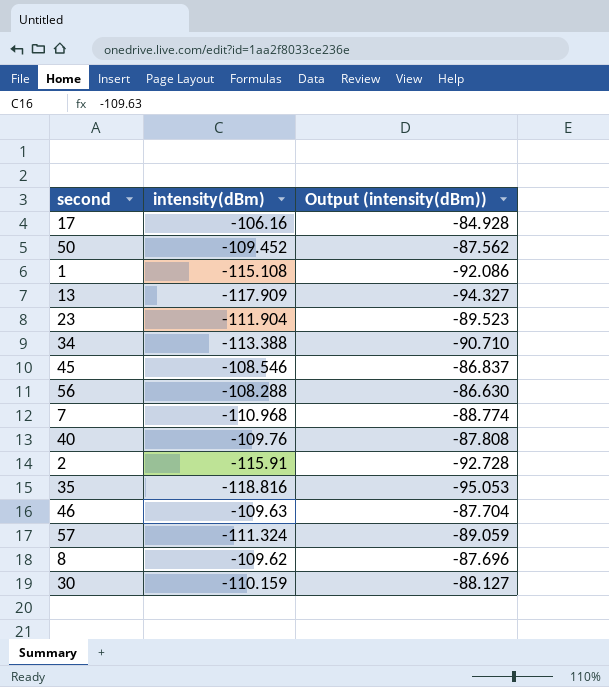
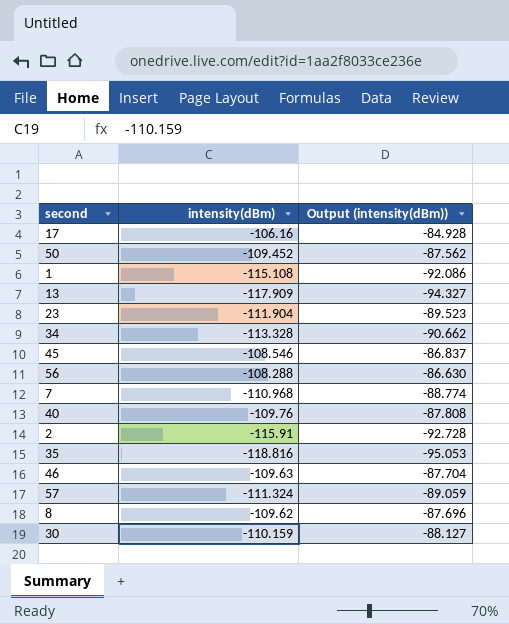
34 | intensity(dBm): -113.388 -> -113.328
34 | Output (intensity(dBm)): -90.710 -> -90.662

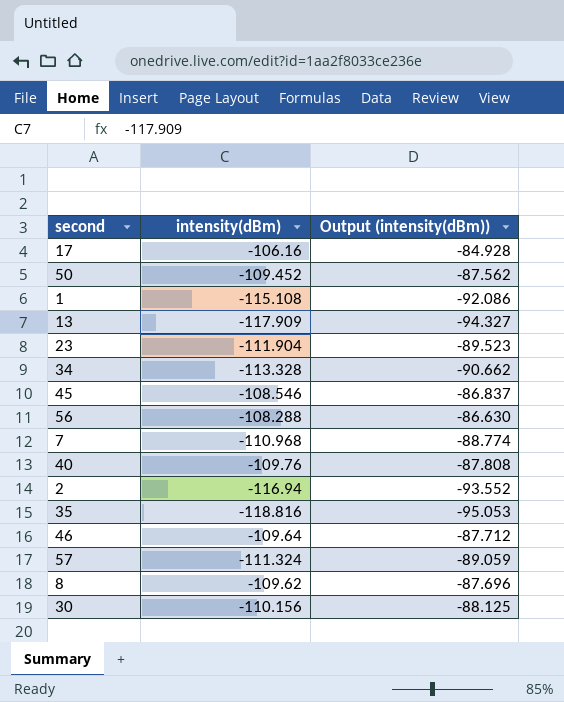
2 | intensity(dBm): -115.91 -> -116.94
2 | Output (intensity(dBm)): -92.728 -> -93.552
46 | intensity(dBm): -109.63 -> -109.64
46 | Output (intensity(dBm)): -87.704 -> -87.712
30 | intensity(dBm): -110.159 -> -110.156
30 | Output (intensity(dBm)): -88.127 -> -88.125

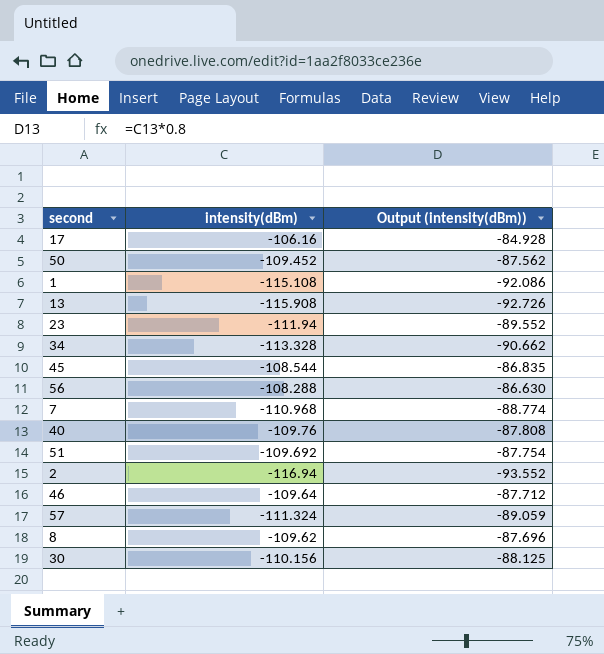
row 35: -118.816 | -95.053 -> none
13 | intensity(dBm): -117.909 -> -115.908
13 | Output (intensity(dBm)): -94.327 -> -92.726
23 | intensity(dBm): -111.904 -> -111.94
23 | Output (intensity(dBm)): -89.523 -> -89.552
45 | intensity(dBm): -108.546 -> -108.544
45 | Output (intensity(dBm)): -86.837 -> -86.835
row 51: none -> -109.692 | -87.754

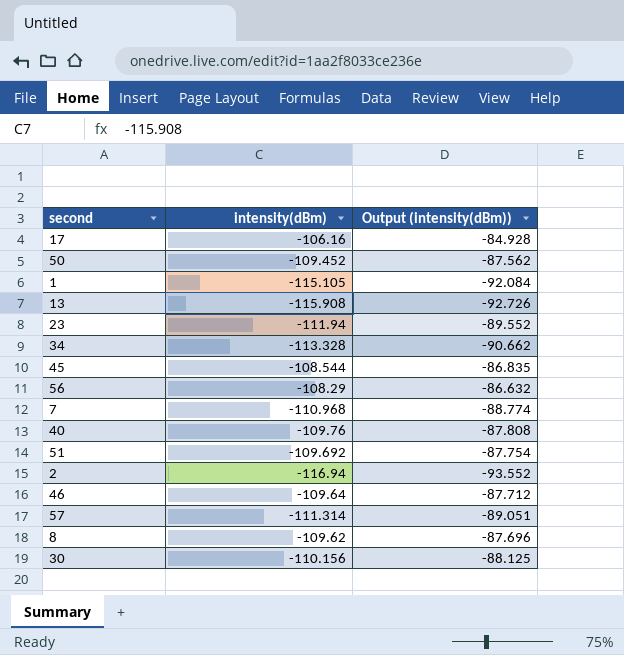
1 | intensity(dBm): -115.108 -> -115.105
1 | Output (intensity(dBm)): -92.086 -> -92.084
56 | intensity(dBm): -108.288 -> -108.29
56 | Output (intensity(dBm)): -86.630 -> -86.632
57 | intensity(dBm): -111.324 -> -111.314
57 | Output (intensity(dBm)): -89.059 -> -89.051

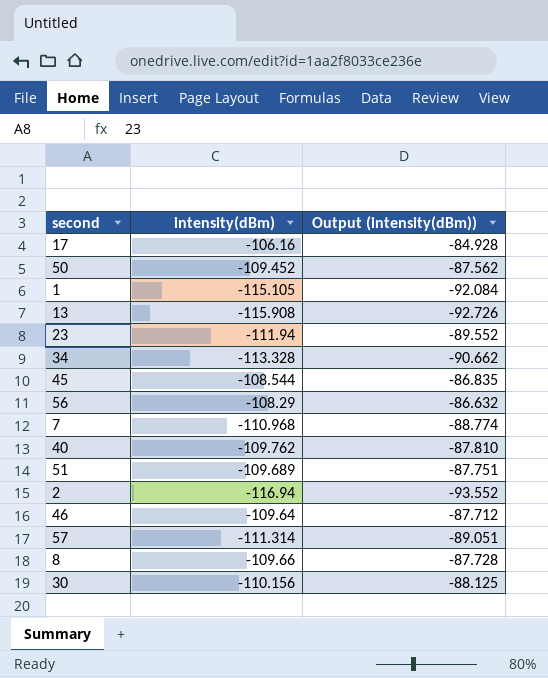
40 | intensity(dBm): -109.76 -> -109.762
40 | Output (intensity(dBm)): -87.808 -> -87.810
51 | intensity(dBm): -109.692 -> -109.689
51 | Output (intensity(dBm)): -87.754 -> -87.751
8 | intensity(dBm): -109.62 -> -109.66
8 | Output (intensity(dBm)): -87.696 -> -87.728

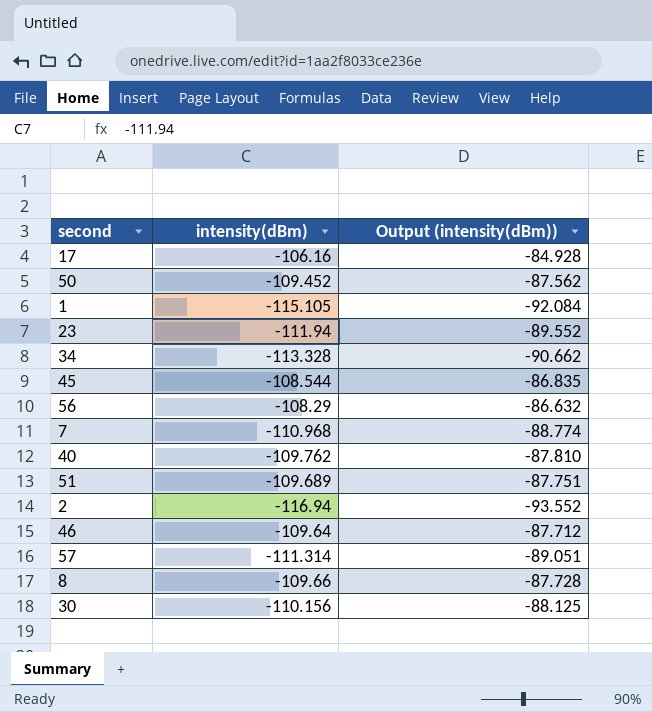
row 13: -115.908 | -92.726 -> none

